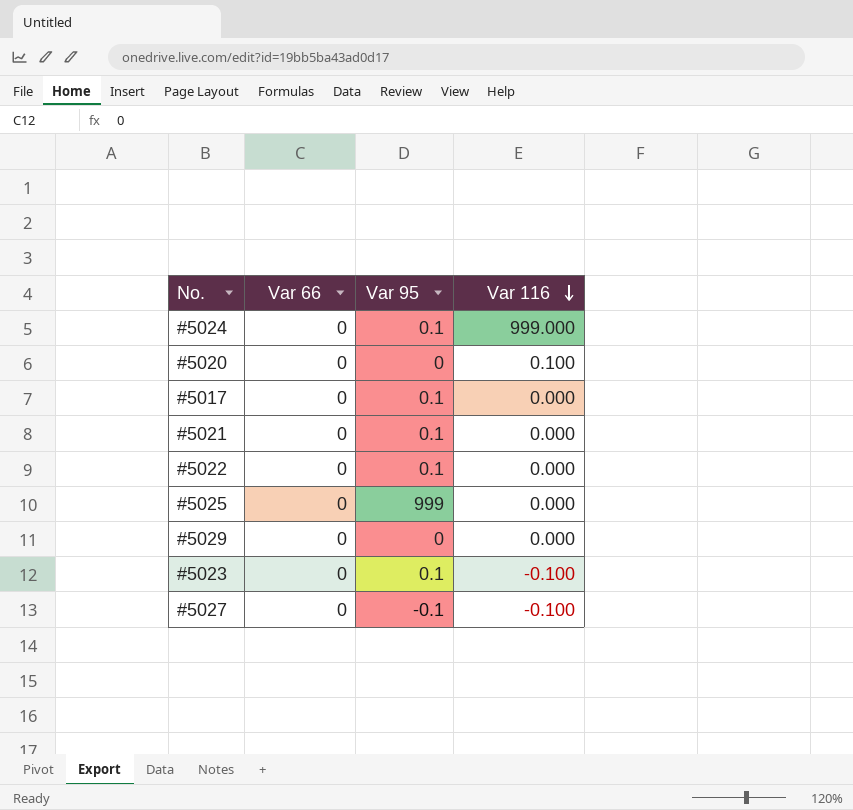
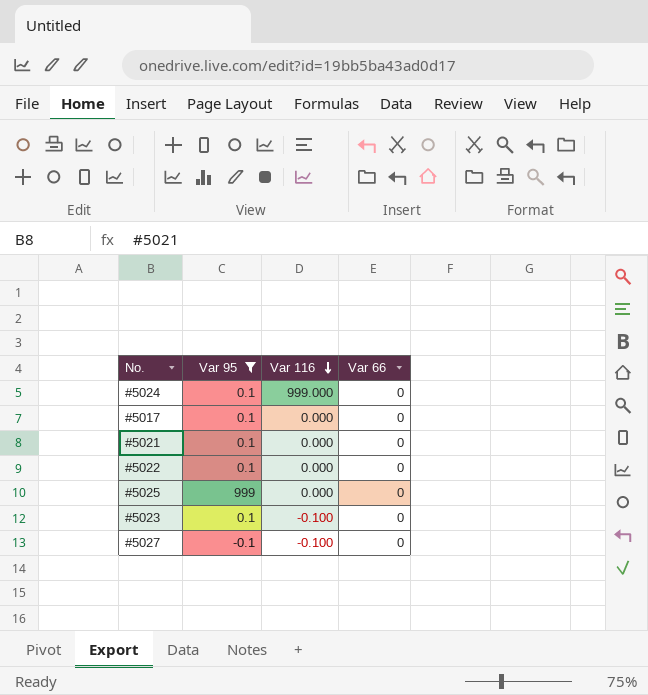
filter: none -> Var 95 != 0
column Var 66 | position: 2 -> 4

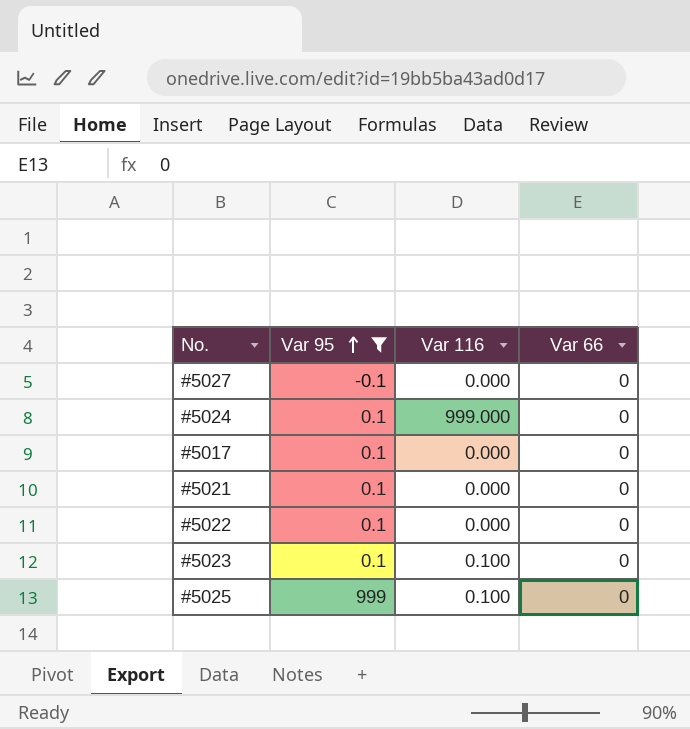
row order: Var 116 descending -> Var 95 ascending
#5027 | Var 116: -0.100 -> 0.000
#5023 | Var 116: -0.100 -> 0.100
#5025 | Var 116: 0.000 -> 0.100

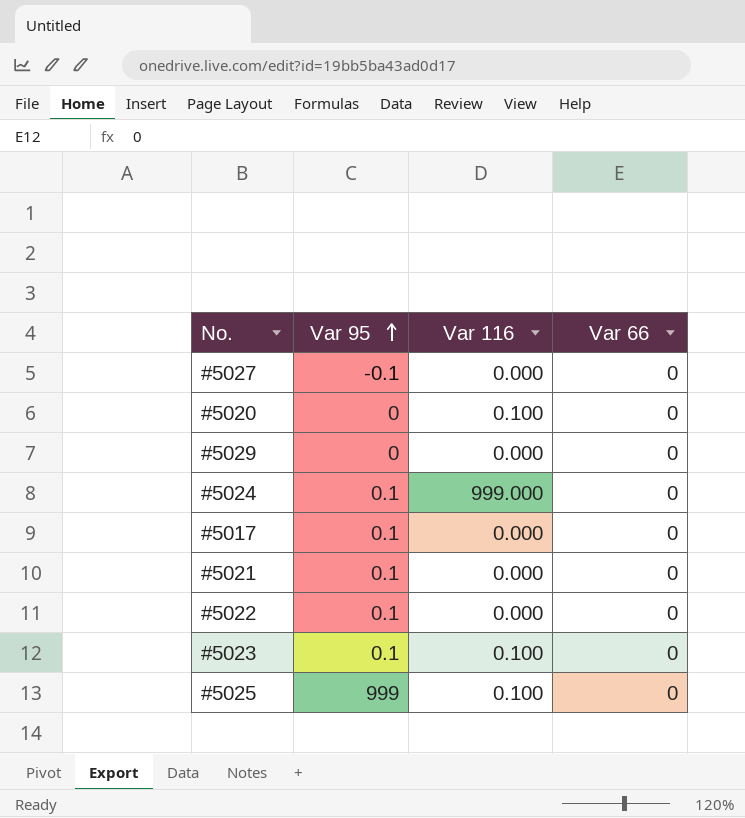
filter: Var 95 != 0 -> none

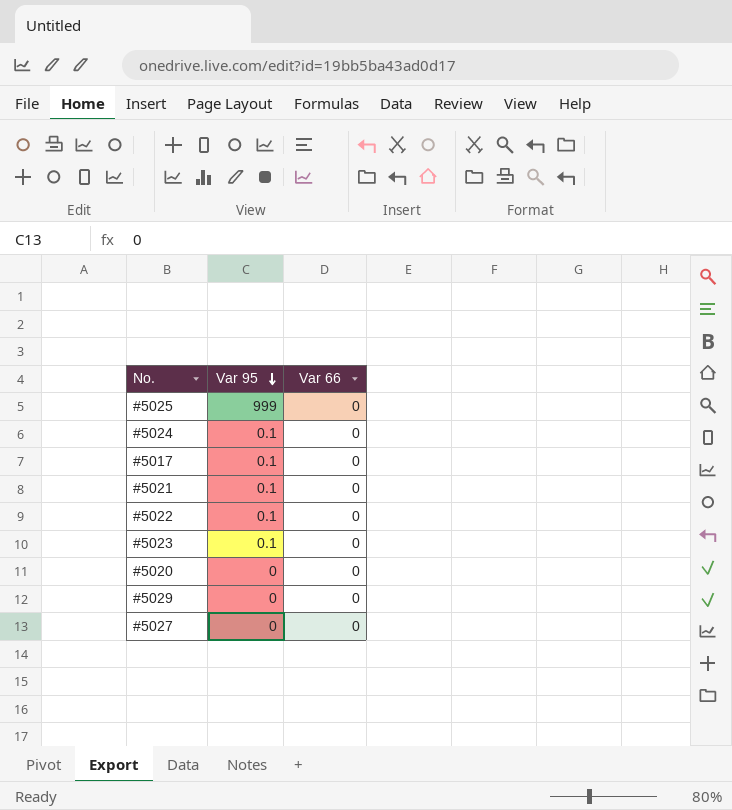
row order: Var 95 ascending -> Var 95 descending
column Var 116 | position: 3 -> none
#5027 | Var 95: -0.1 -> 0

